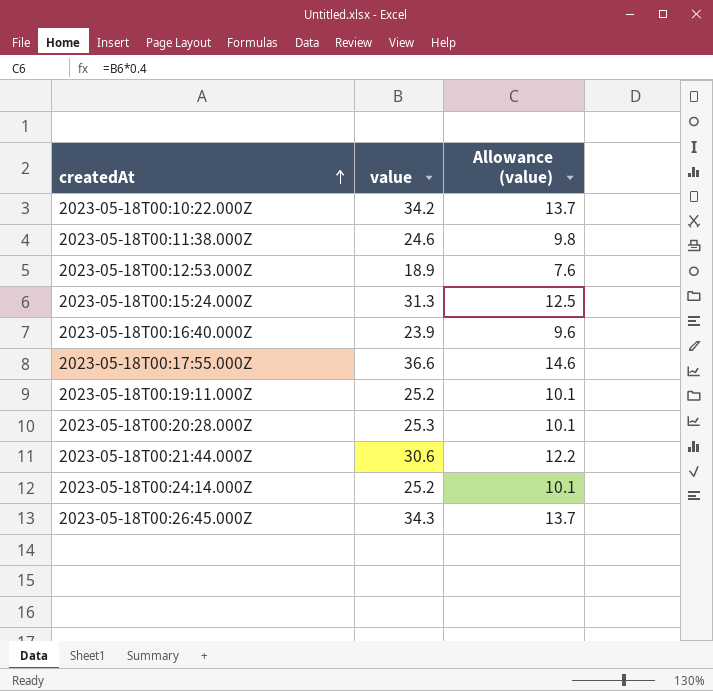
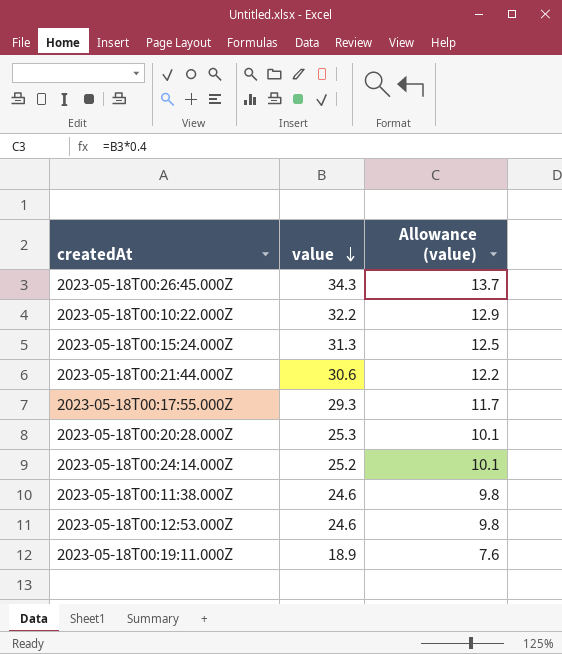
row order: createdAt ascending -> value descending
row 2023-05-18T00:16:40.000Z: 23.9 | 9.6 -> none
2023-05-18T00:10:22.000Z | value: 34.2 -> 32.2
2023-05-18T00:10:22.000Z | Allowance (value): 13.7 -> 12.9
2023-05-18T00:17:55.000Z | value: 36.6 -> 29.3
2023-05-18T00:17:55.000Z | Allowance (value): 14.6 -> 11.7
2023-05-18T00:12:53.000Z | value: 18.9 -> 24.6
2023-05-18T00:12:53.000Z | Allowance (value): 7.6 -> 9.8
2023-05-18T00:19:11.000Z | value: 25.2 -> 18.9
2023-05-18T00:19:11.000Z | Allowance (value): 10.1 -> 7.6

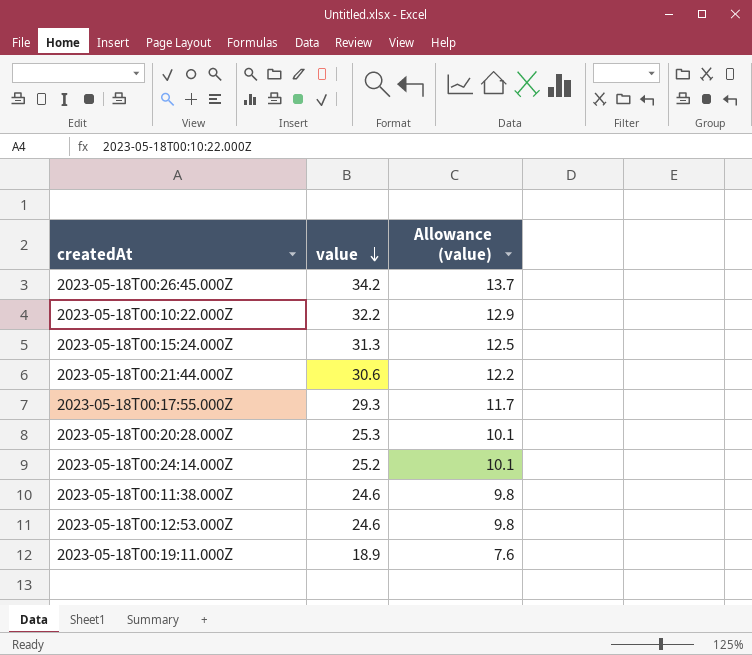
2023-05-18T00:26:45.000Z | value: 34.3 -> 34.2

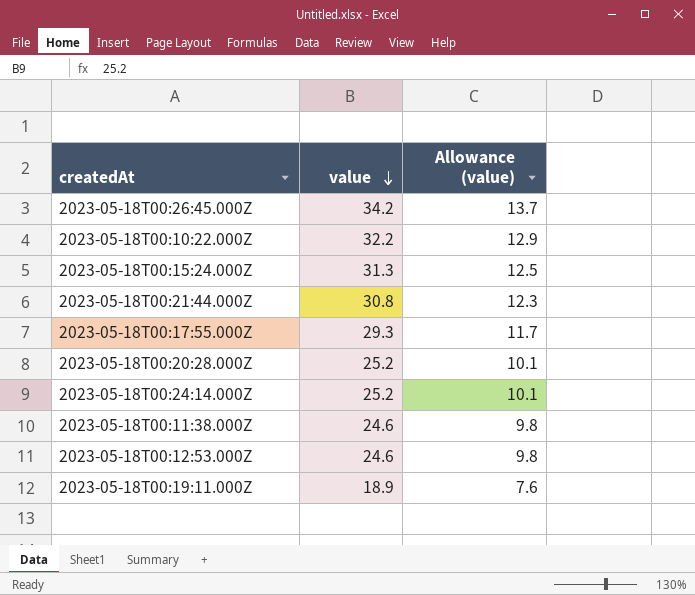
2023-05-18T00:21:44.000Z | value: 30.6 -> 30.8
2023-05-18T00:21:44.000Z | Allowance (value): 12.2 -> 12.3
2023-05-18T00:20:28.000Z | value: 25.3 -> 25.2

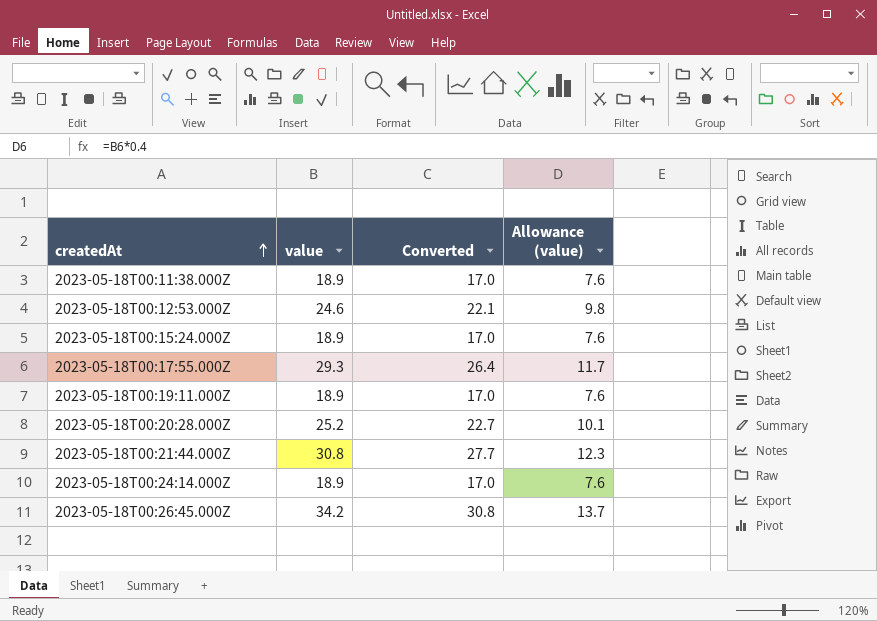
row order: value descending -> createdAt ascending
column Converted | formula: none -> [value] * 0.9
row 2023-05-18T00:10:22.000Z: 32.2 | 12.9 -> none
2023-05-18T00:11:38.000Z | value: 24.6 -> 18.9
2023-05-18T00:11:38.000Z | Allowance (value): 9.8 -> 7.6
2023-05-18T00:15:24.000Z | value: 31.3 -> 18.9
2023-05-18T00:15:24.000Z | Allowance (value): 12.5 -> 7.6
2023-05-18T00:24:14.000Z | value: 25.2 -> 18.9
2023-05-18T00:24:14.000Z | Allowance (value): 10.1 -> 7.6

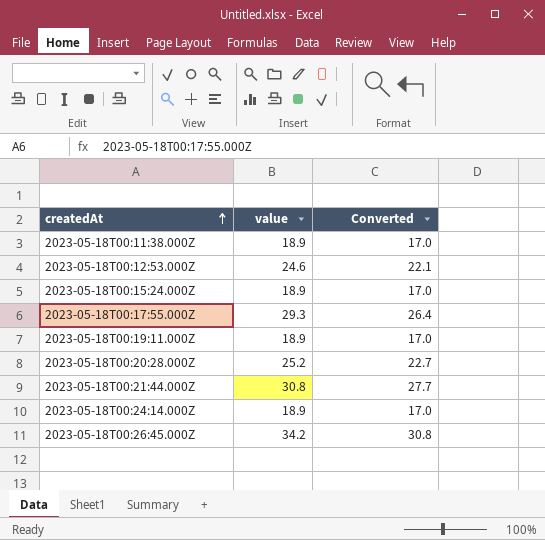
column Allowance (value) | formula: [value] * 0.4 -> none

